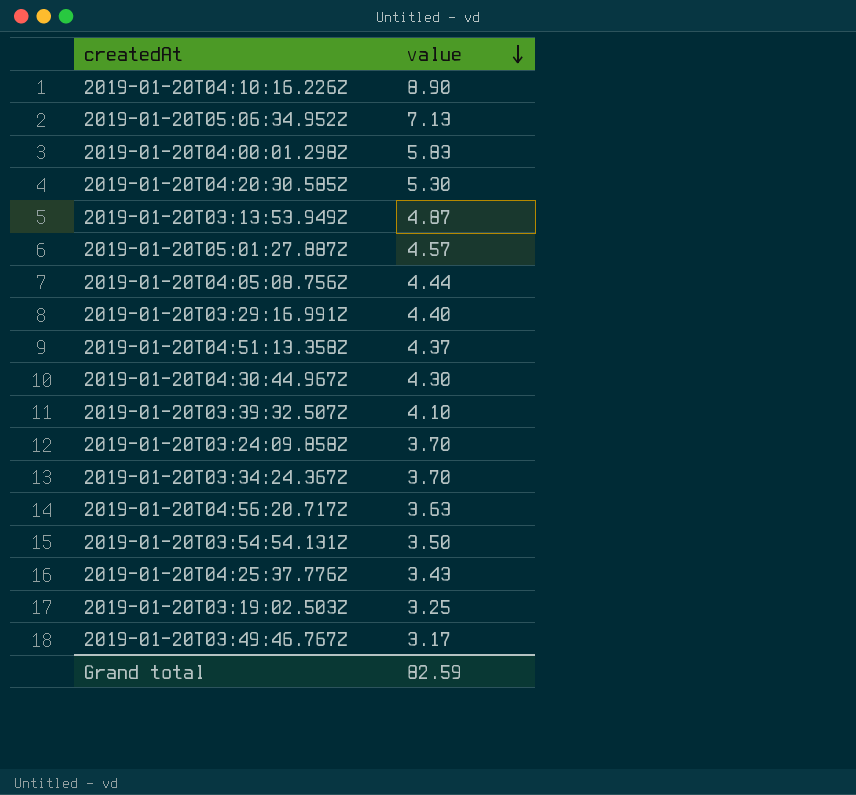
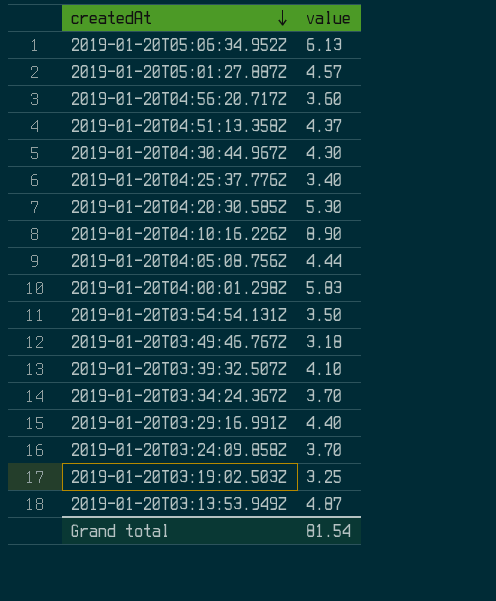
row order: value descending -> createdAt descending
2019-01-20T05:06:34.952Z | value: 7.13 -> 6.13
2019-01-20T04:56:20.717Z | value: 3.63 -> 3.60
2019-01-20T04:25:37.776Z | value: 3.43 -> 3.40
2019-01-20T03:49:46.767Z | value: 3.17 -> 3.18
Grand total | value: 82.59 -> 81.54

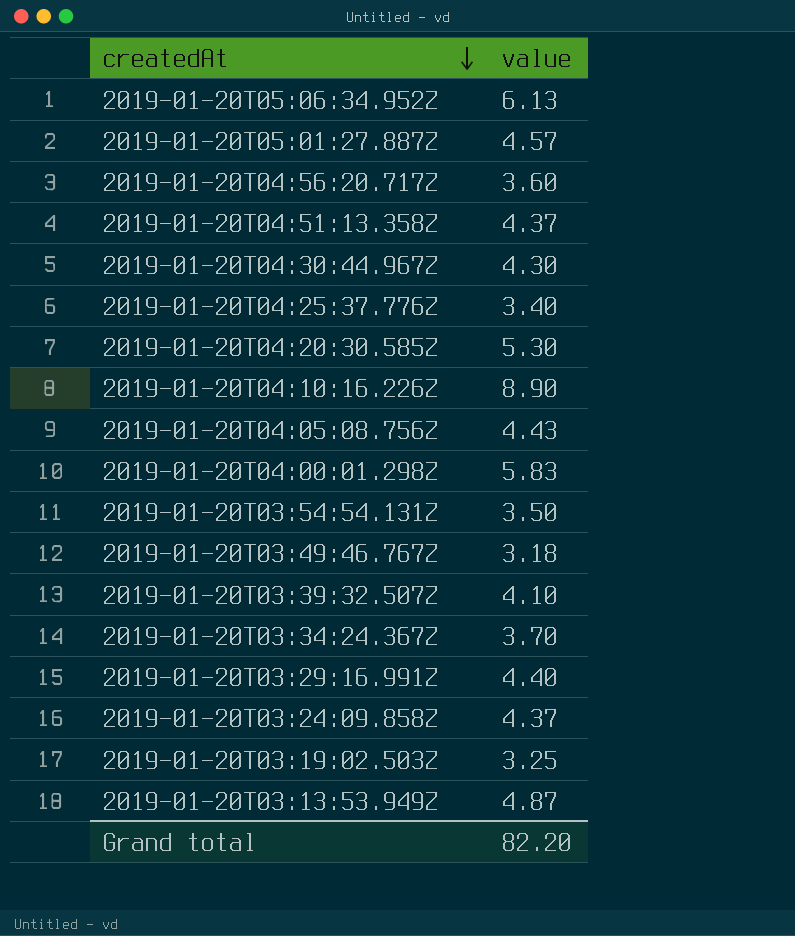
2019-01-20T04:05:08.756Z | value: 4.44 -> 4.43
2019-01-20T03:24:09.858Z | value: 3.70 -> 4.37
Grand total | value: 81.54 -> 82.20

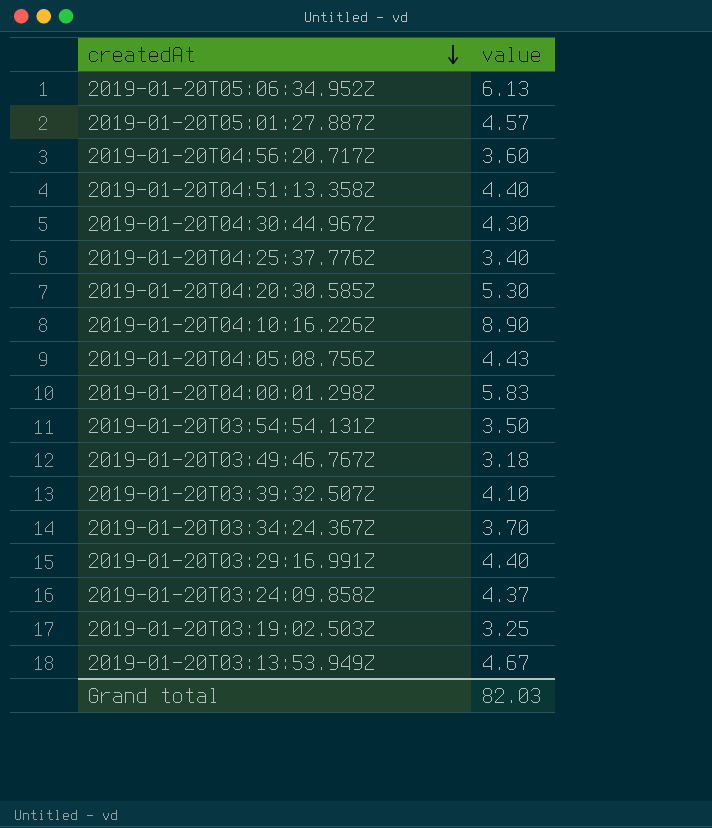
2019-01-20T04:51:13.358Z | value: 4.37 -> 4.40
2019-01-20T03:13:53.949Z | value: 4.87 -> 4.67
Grand total | value: 82.20 -> 82.03

